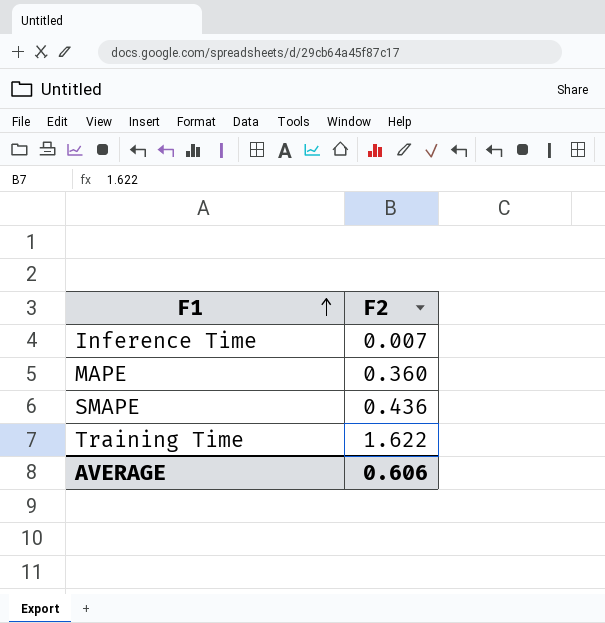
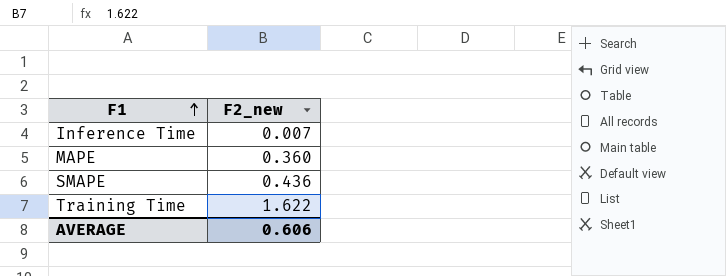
column name: F2 -> F2_new

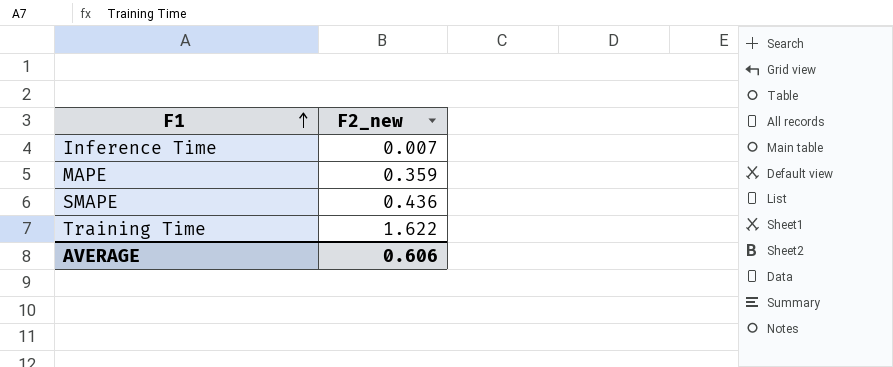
MAPE | F2_new: 0.360 -> 0.359

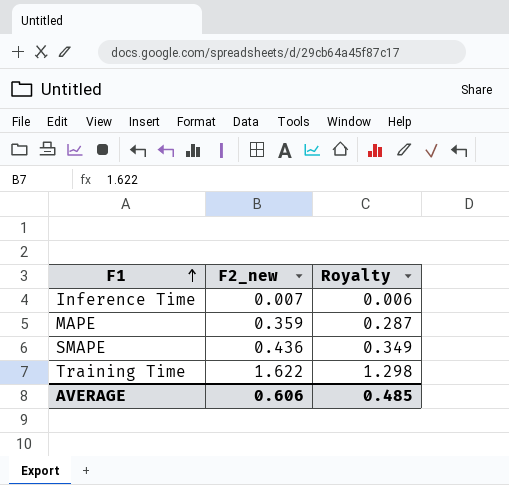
column Royalty | formula: none -> [F2_new] * 0.8

